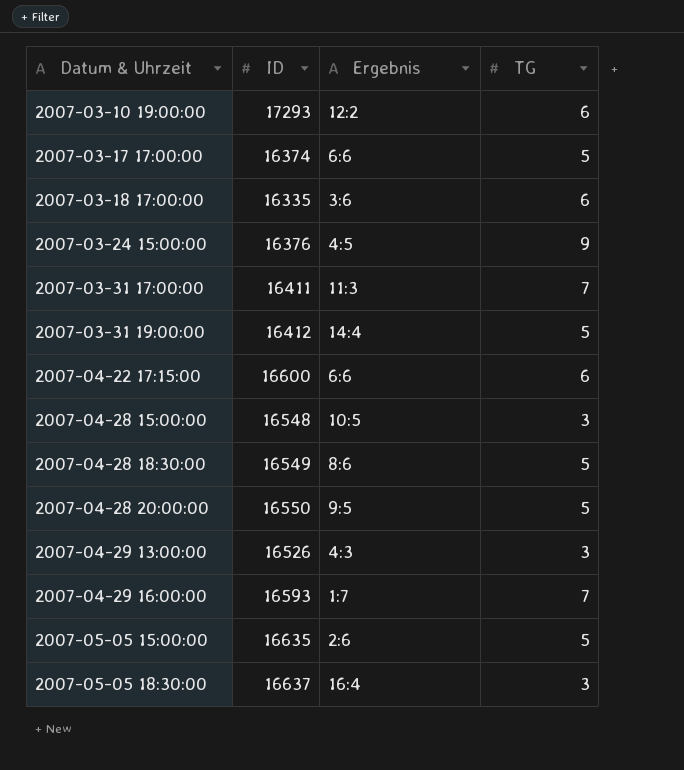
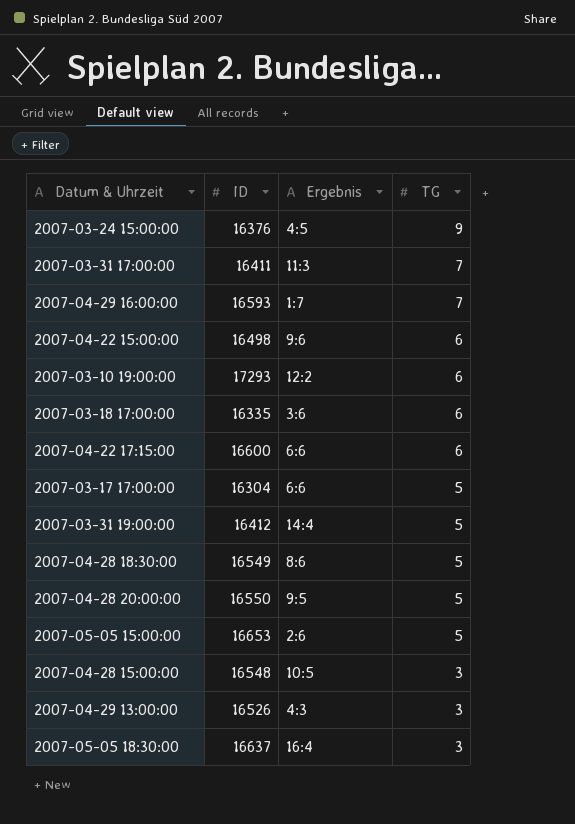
row order: Datum & Uhrzeit ascending -> TG descending
row 2007-04-22 15:00:00: none -> 16498 | 9:6 | 6
2007-03-17 17:00:00 | ID: 16374 -> 16304
2007-05-05 15:00:00 | ID: 16635 -> 16653

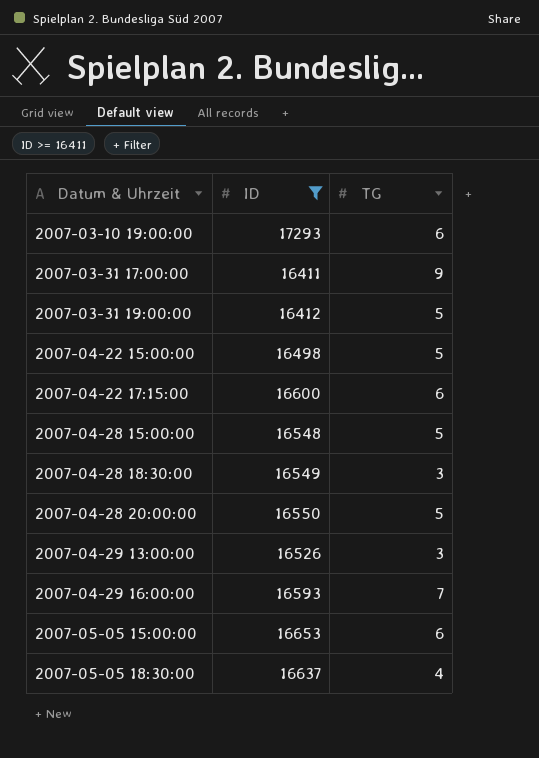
filter: none -> ID >= 16411
row order: TG descending -> Datum & Uhrzeit ascending
column Ergebnis | position: 3 -> none
2007-03-31 17:00:00 | TG: 7 -> 9
2007-04-22 15:00:00 | TG: 6 -> 5
2007-04-28 15:00:00 | TG: 3 -> 5
2007-04-28 18:30:00 | TG: 5 -> 3
2007-05-05 15:00:00 | TG: 5 -> 6
2007-05-05 18:30:00 | TG: 3 -> 4

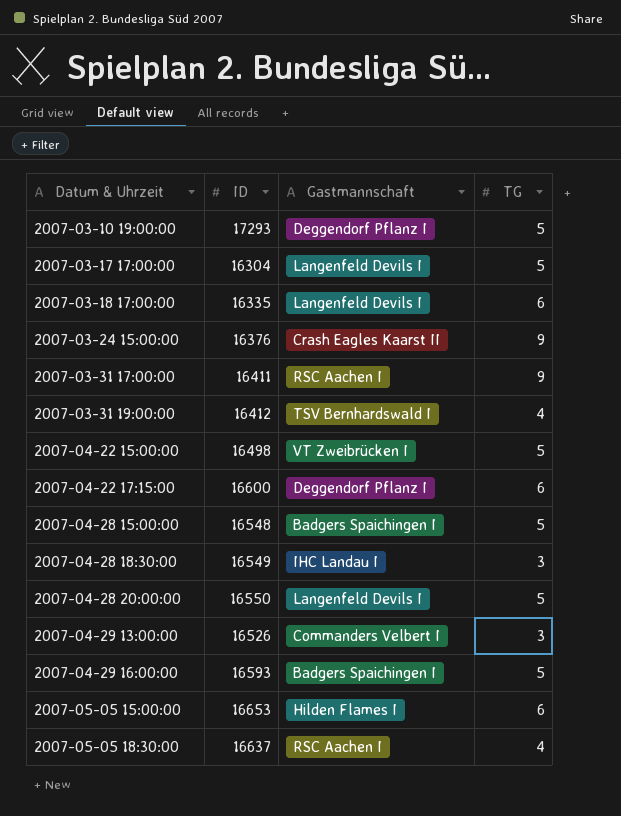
filter: ID >= 16411 -> none
column Gastmannschaft | position: none -> 3
2007-03-10 19:00:00 | TG: 6 -> 5
2007-03-31 19:00:00 | TG: 5 -> 4
2007-04-29 16:00:00 | TG: 7 -> 5

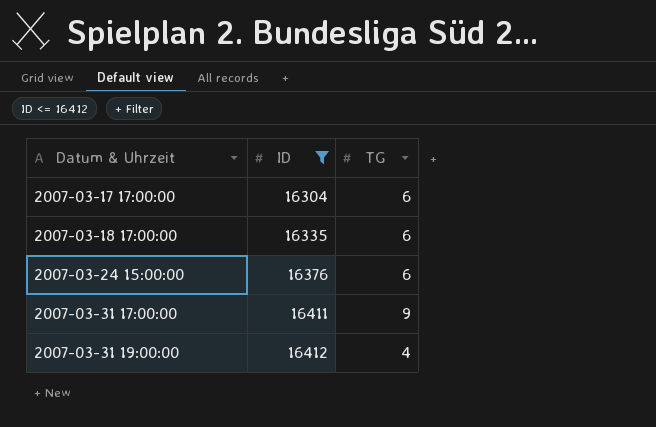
filter: none -> ID <= 16412
column Gastmannschaft | position: 3 -> none
2007-03-17 17:00:00 | TG: 5 -> 6
2007-03-24 15:00:00 | TG: 9 -> 6

